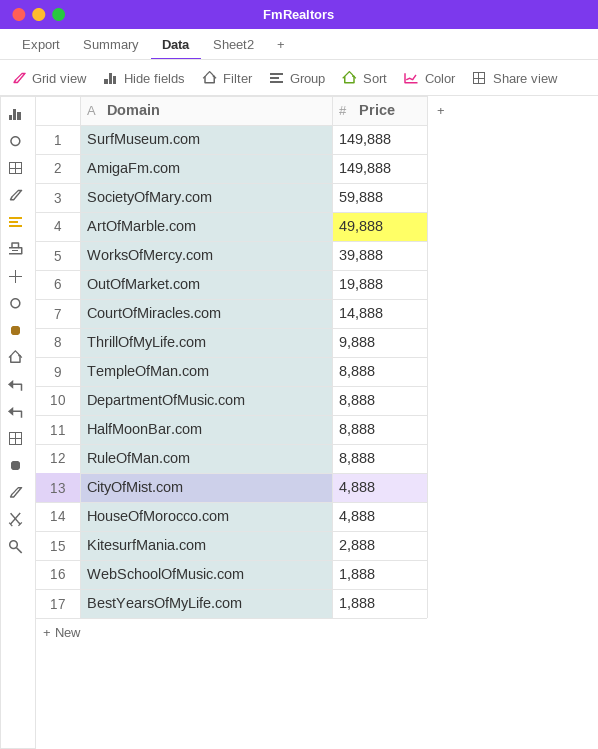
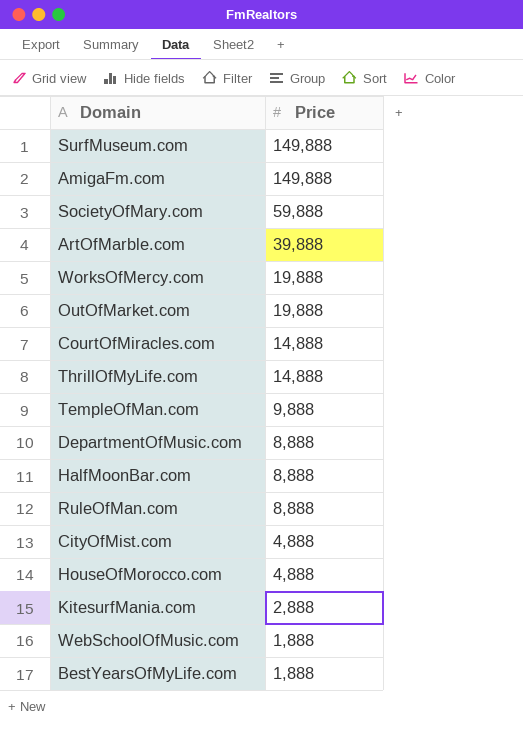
ArtOfMarble.com | Price: 49,888 -> 39,888
WorksOfMercy.com | Price: 39,888 -> 19,888
ThrillOfMyLife.com | Price: 9,888 -> 14,888
TempleOfMan.com | Price: 8,888 -> 9,888

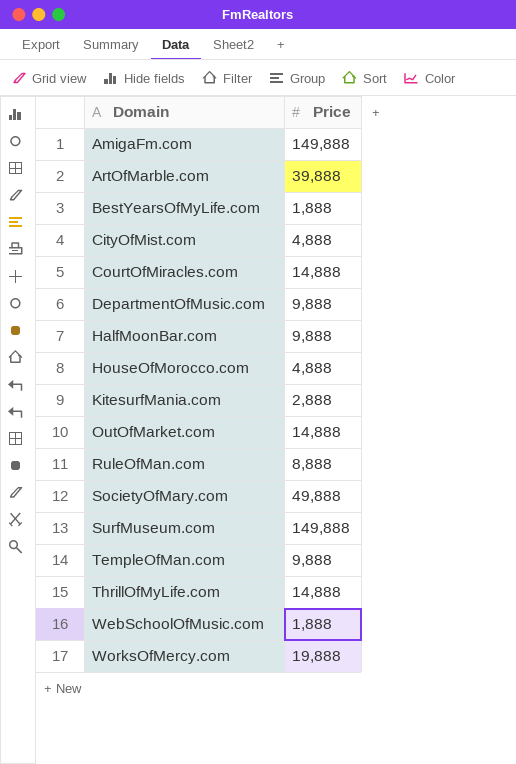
row order: Price descending -> Domain ascending
DepartmentOfMusic.com | Price: 8,888 -> 9,888
HalfMoonBar.com | Price: 8,888 -> 9,888
OutOfMarket.com | Price: 19,888 -> 14,888
SocietyOfMary.com | Price: 59,888 -> 49,888

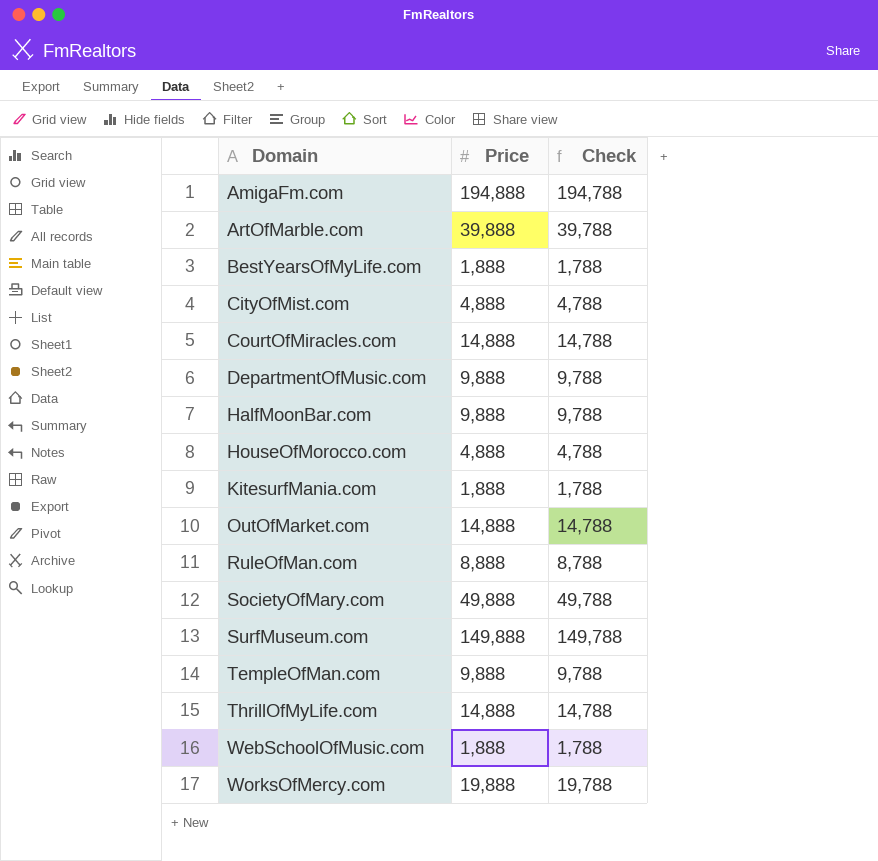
column Check | formula: none -> [Price] - 100
AmigaFm.com | Price: 149,888 -> 194,888
KitesurfMania.com | Price: 2,888 -> 1,888

